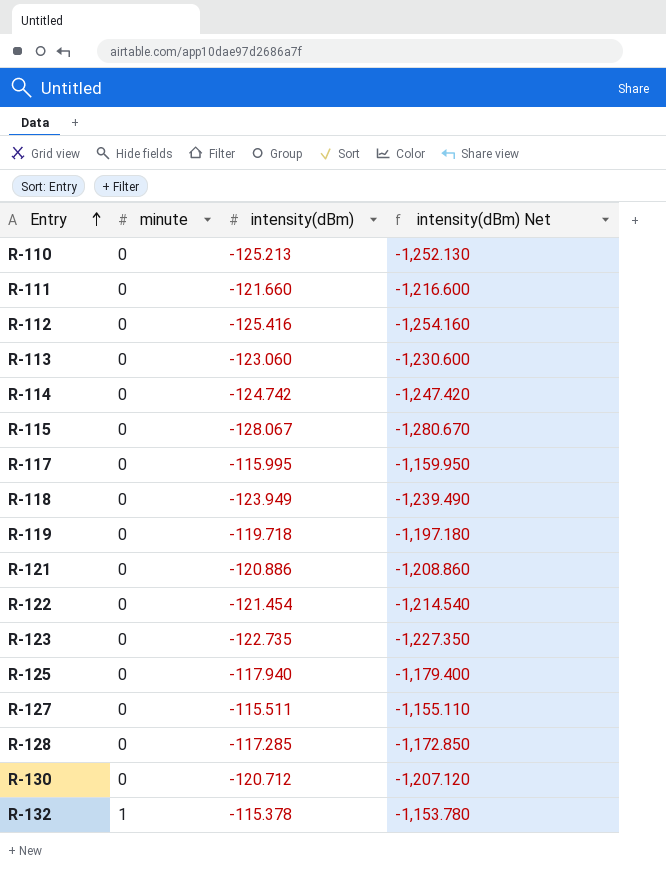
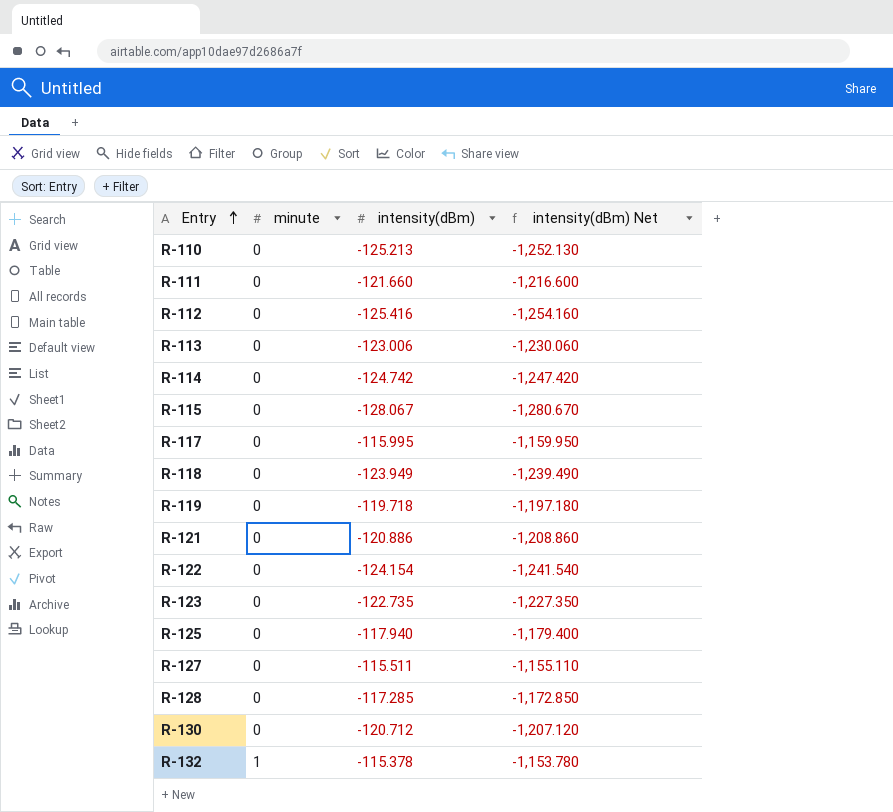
R-113 | intensity(dBm): -123.060 -> -123.006
R-113 | intensity(dBm) Net: -1,230.600 -> -1,230.060
R-122 | intensity(dBm): -121.454 -> -124.154
R-122 | intensity(dBm) Net: -1,214.540 -> -1,241.540

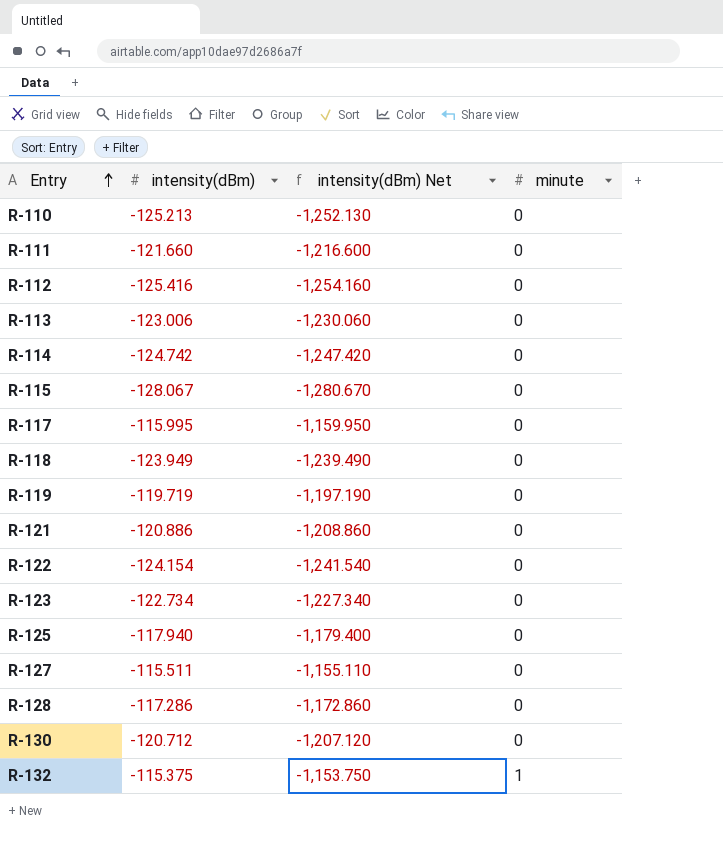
column minute | position: 2 -> 4
R-119 | intensity(dBm): -119.718 -> -119.719
R-119 | intensity(dBm) Net: -1,197.180 -> -1,197.190
R-123 | intensity(dBm): -122.735 -> -122.734
R-123 | intensity(dBm) Net: -1,227.350 -> -1,227.340
R-128 | intensity(dBm): -117.285 -> -117.286
R-128 | intensity(dBm) Net: -1,172.850 -> -1,172.860
R-132 | intensity(dBm): -115.378 -> -115.375
R-132 | intensity(dBm) Net: -1,153.780 -> -1,153.750

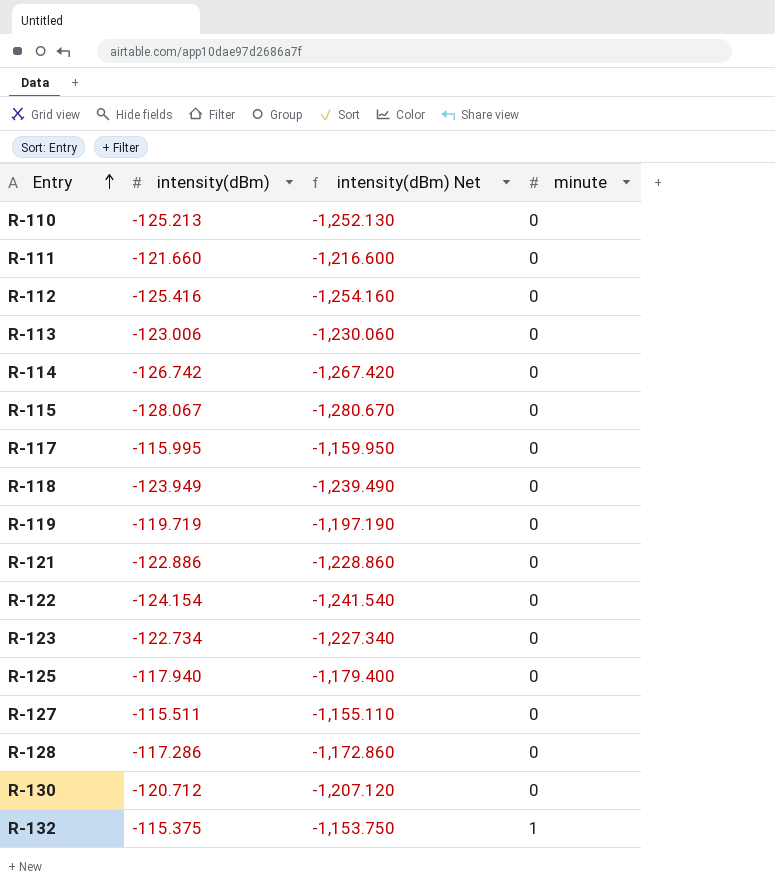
R-114 | intensity(dBm): -124.742 -> -126.742
R-114 | intensity(dBm) Net: -1,247.420 -> -1,267.420
R-121 | intensity(dBm): -120.886 -> -122.886
R-121 | intensity(dBm) Net: -1,208.860 -> -1,228.860

